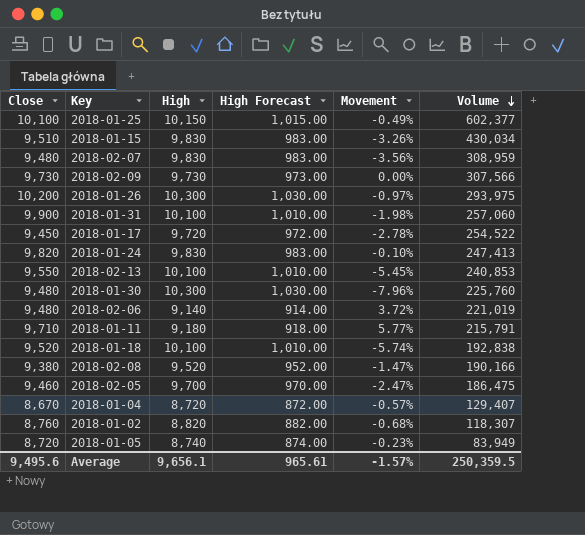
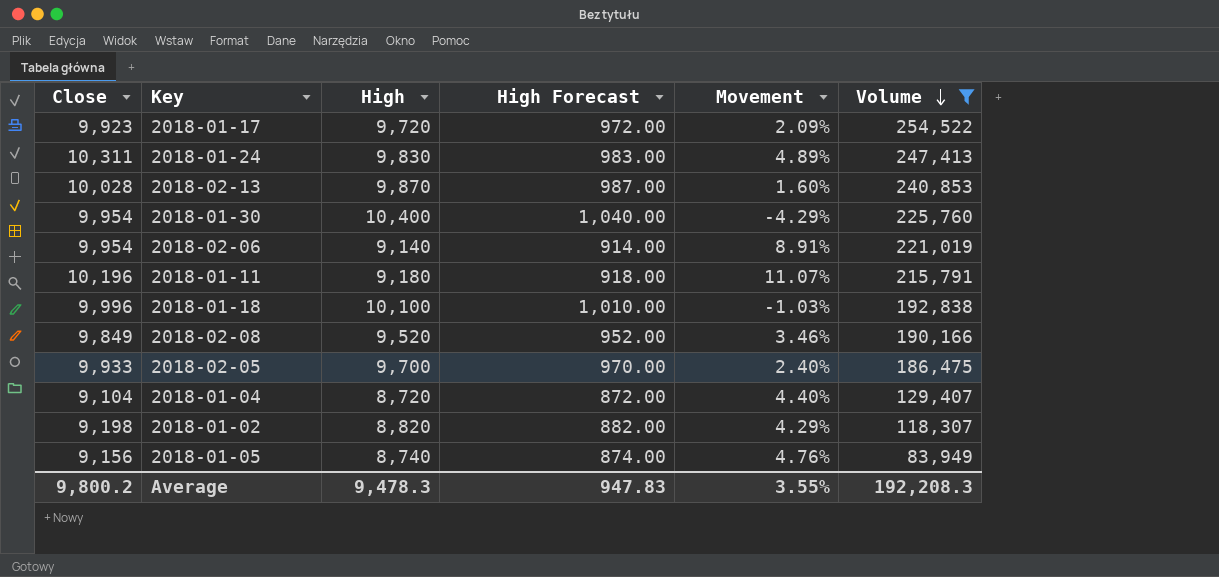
filter: none -> Volume <= 254,522
2018-01-17 | Close: 9,450 -> 9,923
2018-01-17 | Movement: -2.78% -> 2.09%
2018-01-24 | Close: 9,820 -> 10,311
2018-01-24 | Movement: -0.10% -> 4.89%
2018-02-13 | Close: 9,550 -> 10,028
2018-02-13 | High: 10,100 -> 9,870
2018-02-13 | High Forecast: 1,010.00 -> 987.00
2018-02-13 | Movement: -5.45% -> 1.60%
2018-01-30 | Close: 9,480 -> 9,954
2018-01-30 | High: 10,300 -> 10,400
2018-01-30 | High Forecast: 1,030.00 -> 1,040.00
2018-01-30 | Movement: -7.96% -> -4.29%
2018-02-06 | Close: 9,480 -> 9,954
2018-02-06 | Movement: 3.72% -> 8.91%
2018-01-11 | Close: 9,710 -> 10,196
2018-01-11 | Movement: 5.77% -> 11.07%
2018-01-18 | Close: 9,520 -> 9,996
2018-01-18 | Movement: -5.74% -> -1.03%
2018-02-08 | Close: 9,380 -> 9,849
2018-02-08 | Movement: -1.47% -> 3.46%
2018-02-05 | Close: 9,460 -> 9,933
2018-02-05 | Movement: -2.47% -> 2.40%
2018-01-04 | Close: 8,670 -> 9,104
2018-01-04 | Movement: -0.57% -> 4.40%
2018-01-02 | Close: 8,760 -> 9,198
2018-01-02 | Movement: -0.68% -> 4.29%
2018-01-05 | Close: 8,720 -> 9,156
2018-01-05 | Movement: -0.23% -> 4.76%
Average | Close: 9,495.6 -> 9,800.2
Average | High: 9,656.1 -> 9,478.3
Average | High Forecast: 965.61 -> 947.83
Average | Movement: -1.57% -> 3.55%
Average | Volume: 250,359.5 -> 192,208.3

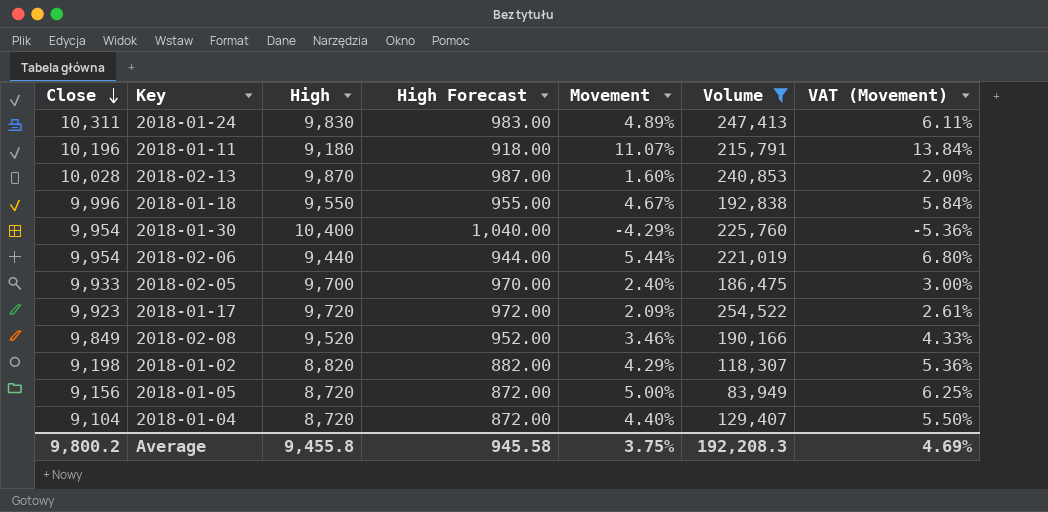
row order: Volume descending -> Close descending
column VAT (Movement) | formula: none -> [Movement] * 1.25
2018-01-18 | High: 10,100 -> 9,550
2018-01-18 | High Forecast: 1,010.00 -> 955.00
2018-01-18 | Movement: -1.03% -> 4.67%
2018-02-06 | High: 9,140 -> 9,440
2018-02-06 | High Forecast: 914.00 -> 944.00
2018-02-06 | Movement: 8.91% -> 5.44%
2018-01-05 | High: 8,740 -> 8,720
2018-01-05 | High Forecast: 874.00 -> 872.00
2018-01-05 | Movement: 4.76% -> 5.00%
Average | High: 9,478.3 -> 9,455.8
Average | High Forecast: 947.83 -> 945.58
Average | Movement: 3.55% -> 3.75%

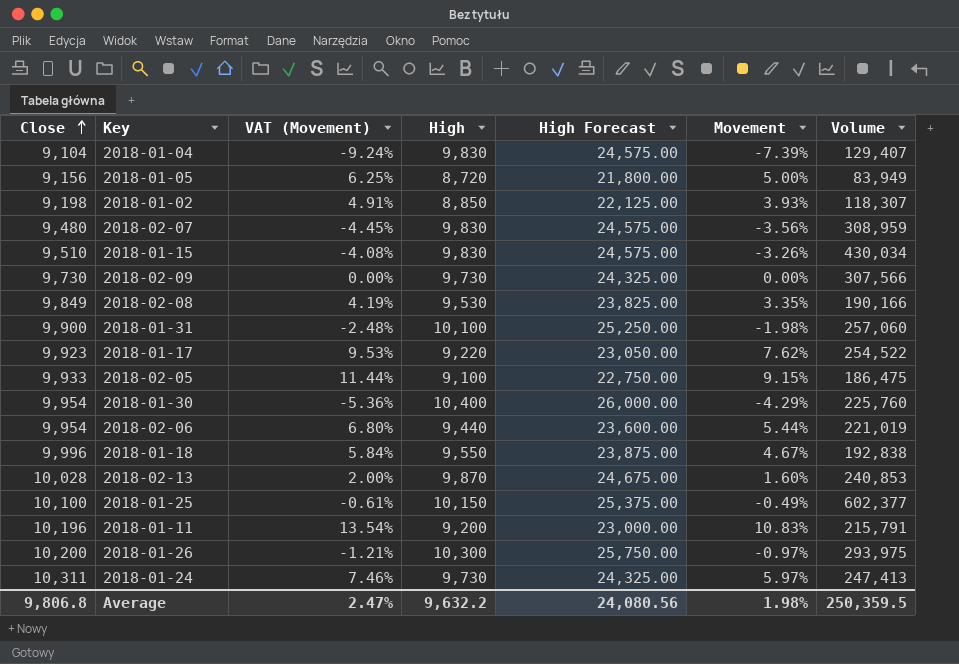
filter: Volume <= 254,522 -> none
row order: Close descending -> Close ascending
column VAT (Movement) | position: 7 -> 3
column High Forecast | formula: [High] * 0.1 -> [High] * 2.5
2018-01-04 | VAT (Movement): 5.50% -> -9.24%
2018-01-04 | High: 8,720 -> 9,830
2018-01-04 | Movement: 4.40% -> -7.39%
2018-01-02 | VAT (Movement): 5.36% -> 4.91%
2018-01-02 | High: 8,820 -> 8,850
2018-01-02 | Movement: 4.29% -> 3.93%
2018-02-08 | VAT (Movement): 4.33% -> 4.19%
2018-02-08 | High: 9,520 -> 9,530
2018-02-08 | Movement: 3.46% -> 3.35%
2018-01-17 | VAT (Movement): 2.61% -> 9.53%
2018-01-17 | High: 9,720 -> 9,220
2018-01-17 | Movement: 2.09% -> 7.62%
2018-02-05 | VAT (Movement): 3.00% -> 11.44%
2018-02-05 | High: 9,700 -> 9,100
2018-02-05 | Movement: 2.40% -> 9.15%
2018-01-11 | VAT (Movement): 13.84% -> 13.54%
2018-01-11 | High: 9,180 -> 9,200
2018-01-11 | Movement: 11.07% -> 10.83%
2018-01-24 | VAT (Movement): 6.11% -> 7.46%
2018-01-24 | High: 9,830 -> 9,730
2018-01-24 | Movement: 4.89% -> 5.97%
Average | Close: 9,800.2 -> 9,806.8
Average | VAT (Movement): 4.69% -> 2.47%
Average | High: 9,455.8 -> 9,632.2
Average | High Forecast: 945.58 -> 24,080.56
Average | Movement: 3.75% -> 1.98%
Average | Volume: 192,208.3 -> 250,359.5

